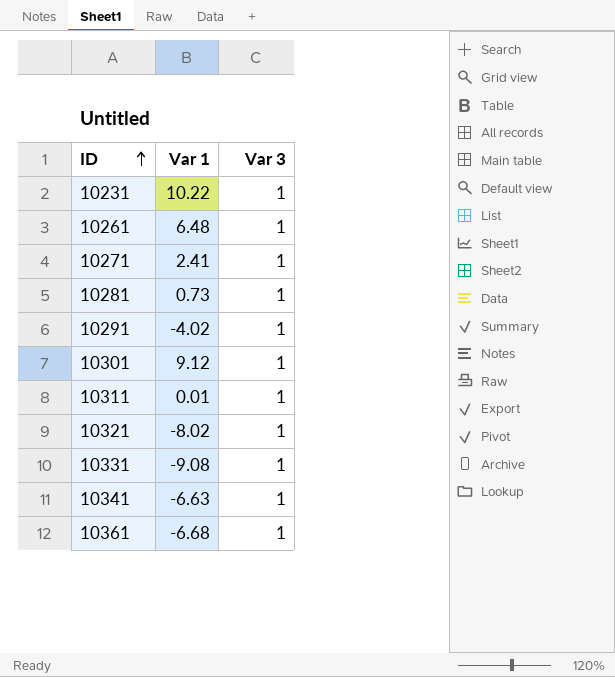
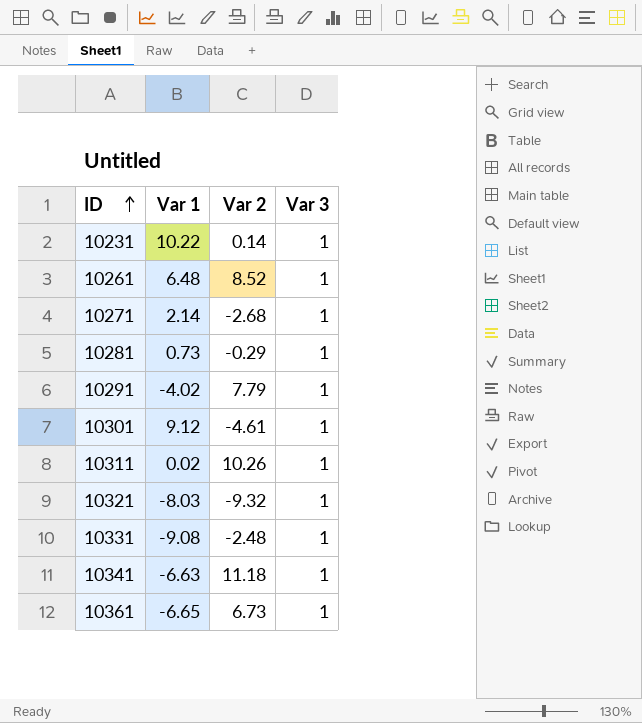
column Var 2 | position: none -> 3
10271 | Var 1: 2.41 -> 2.14
10311 | Var 1: 0.01 -> 0.02
10321 | Var 1: -8.02 -> -8.03
10361 | Var 1: -6.68 -> -6.65

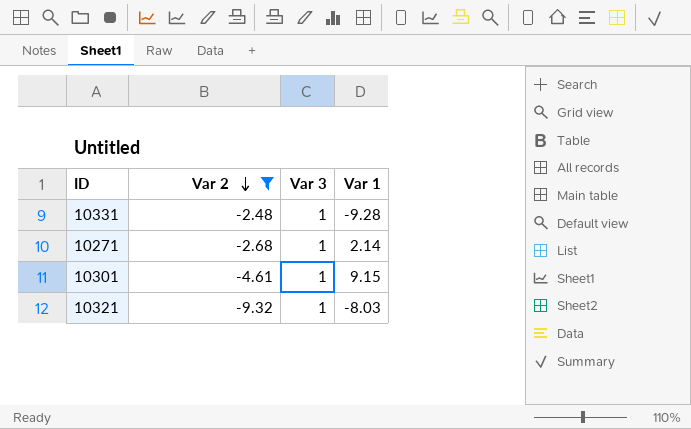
filter: none -> Var 2 <= -2.48
row order: ID ascending -> Var 2 descending
column Var 1 | position: 2 -> 4
10331 | Var 1: -9.08 -> -9.28
10301 | Var 1: 9.12 -> 9.15

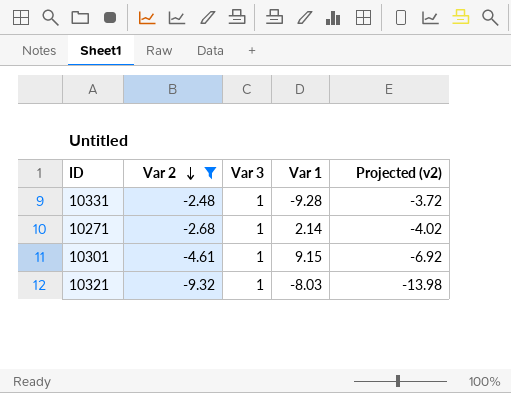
column Projected (v2) | formula: none -> [Var 2] * 1.5

